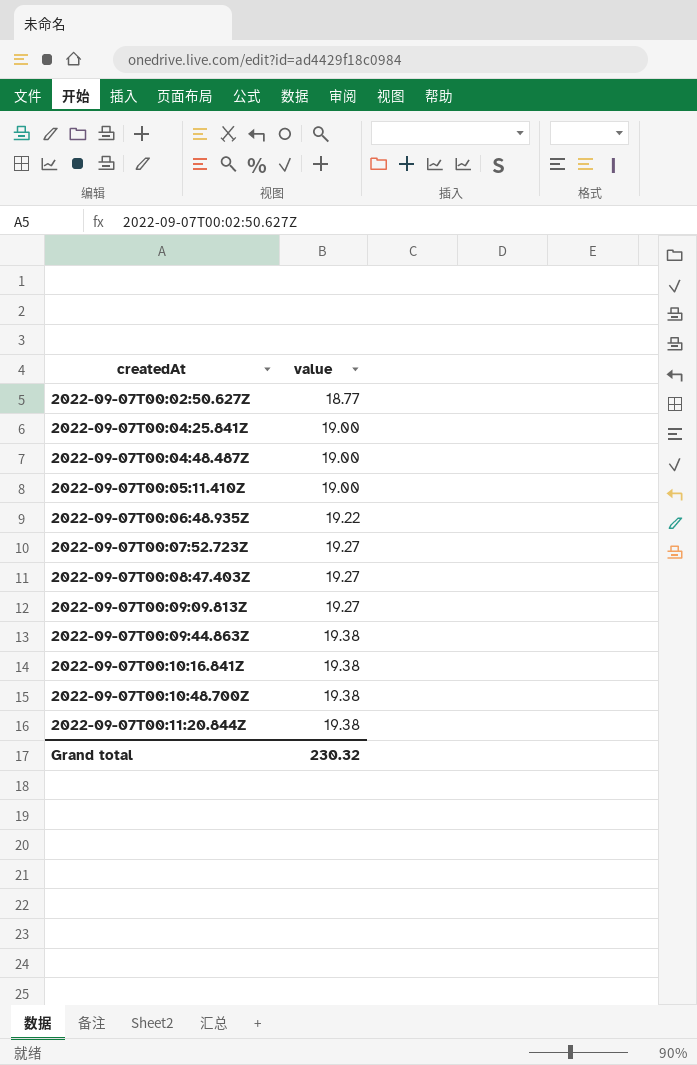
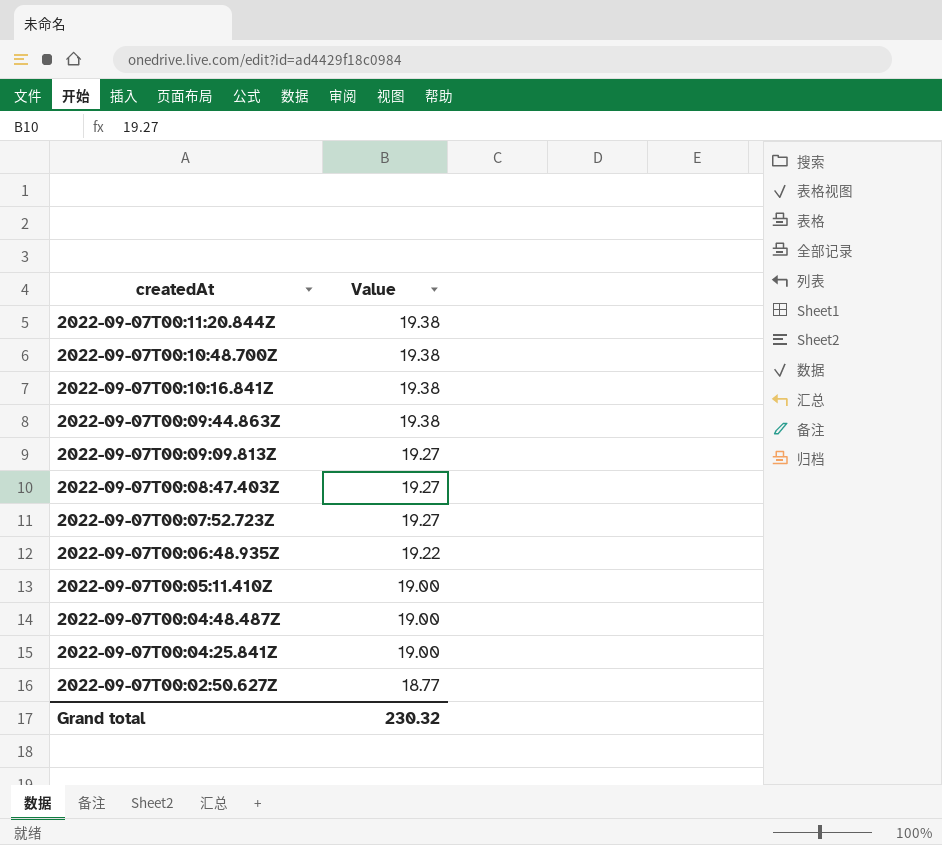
row order: createdAt ascending -> createdAt descending
column name: value -> Value

